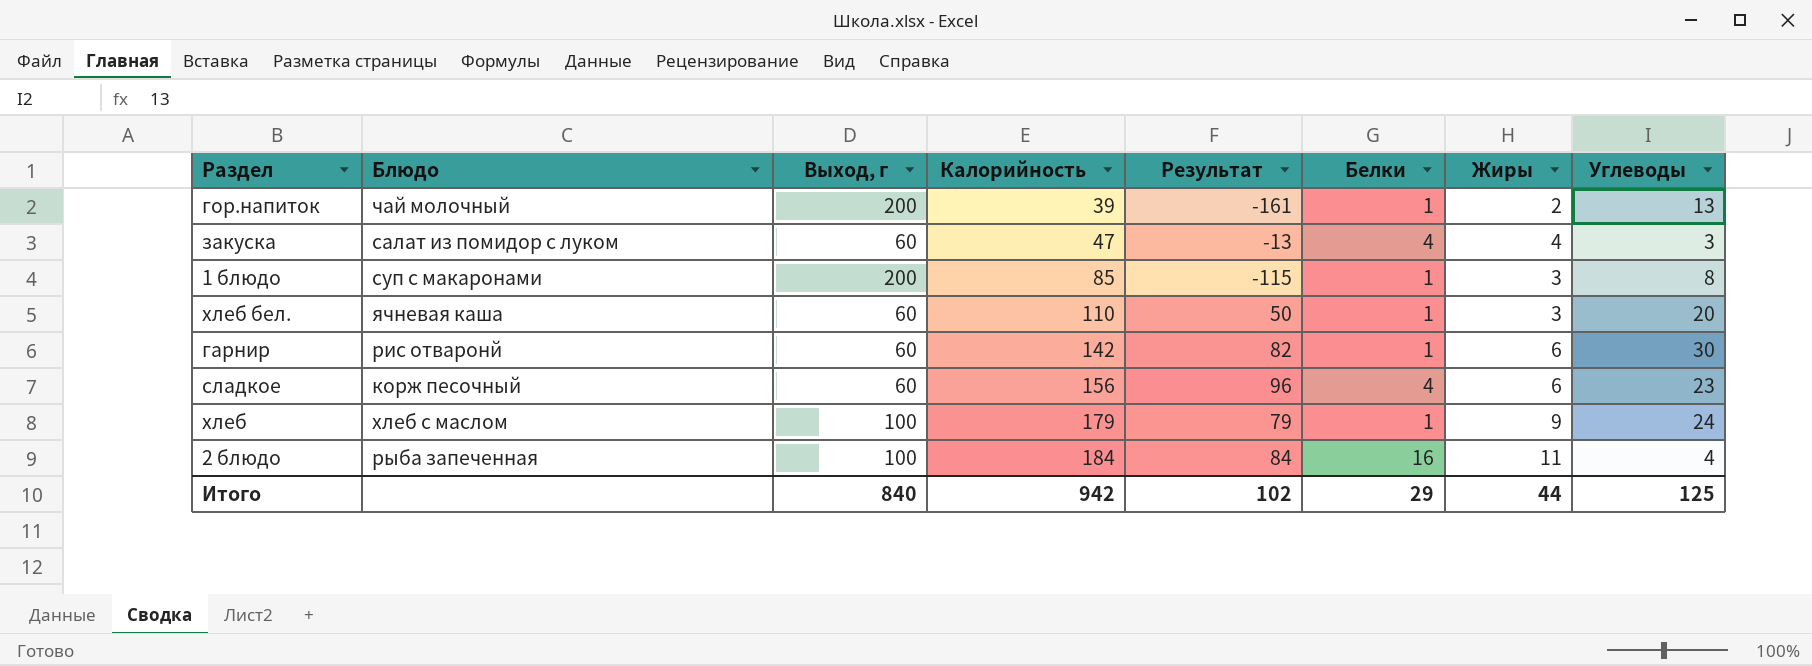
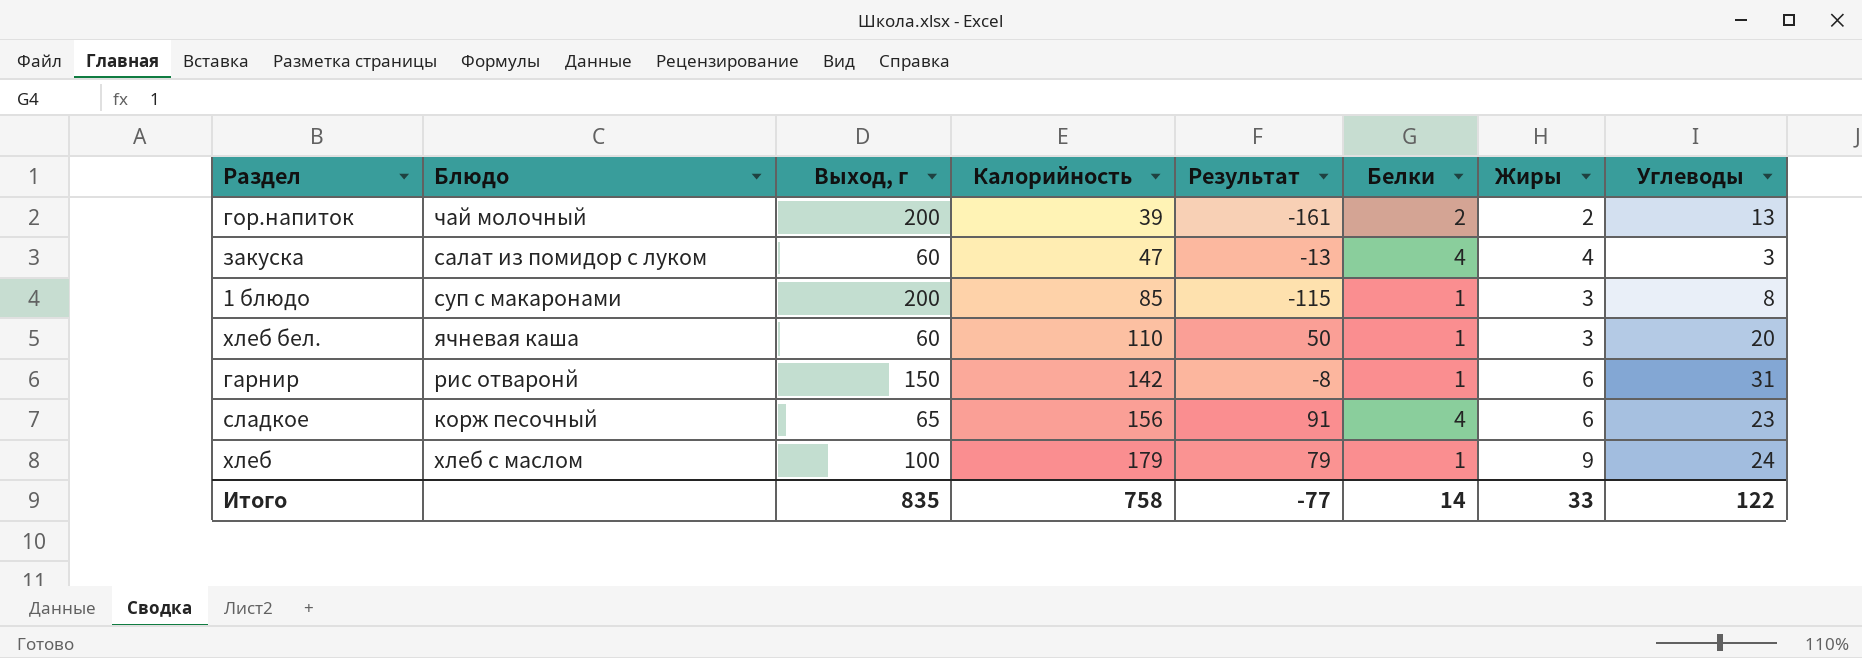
row 2 блюдо: рыба запеченная | 100 | 184 | 84 | 16 | 11 | 4 -> none
гор.напиток | Белки: 1 -> 2
гарнир | Выход, г: 60 -> 150
гарнир | Результат: 82 -> -8
гарнир | Углеводы: 30 -> 31
сладкое | Выход, г: 60 -> 65
сладкое | Результат: 96 -> 91
Итого | Выход, г: 840 -> 835
Итого | Калорийность: 942 -> 758
Итого | Результат: 102 -> -77
Итого | Белки: 29 -> 14
Итого | Жиры: 44 -> 33
Итого | Углеводы: 125 -> 122

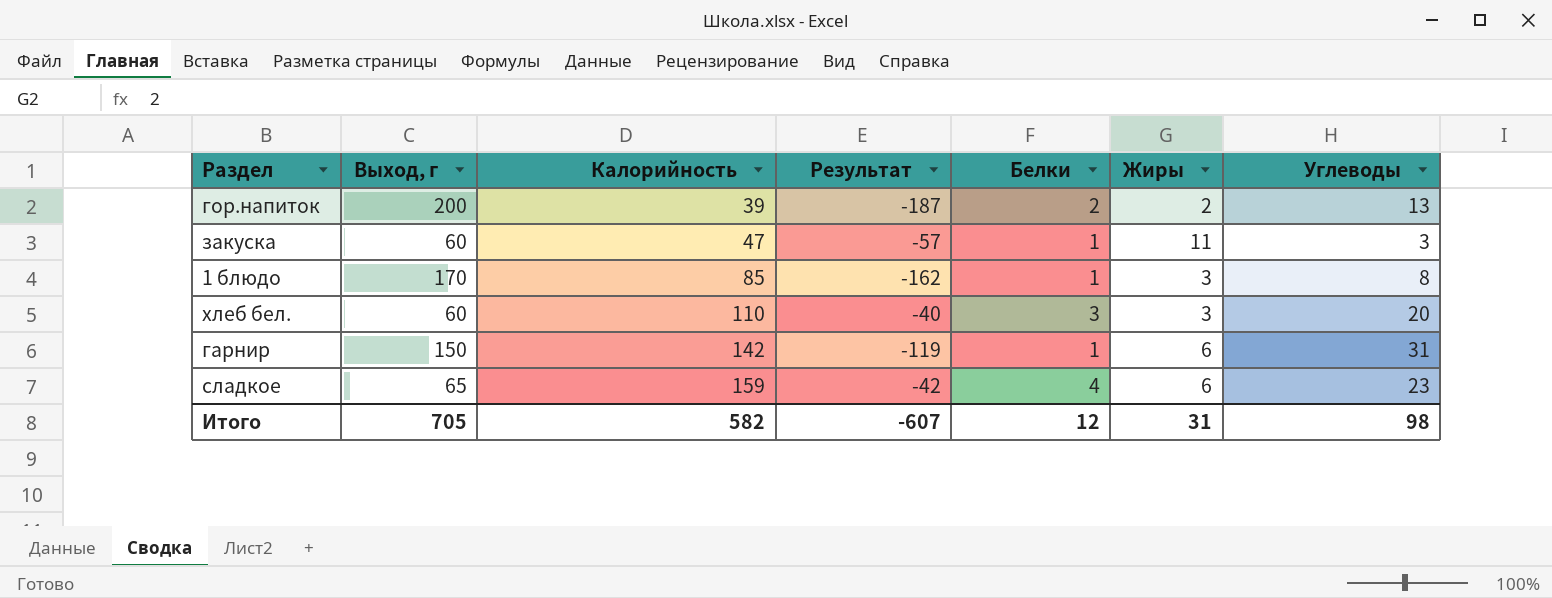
column Блюдо | position: 2 -> none
column Результат | formula: [Калорийность] - [Выход, г] -> [Углеводы] - [Выход, г]
row хлеб: хлеб с маслом | 100 | 179 | 79 | 1 | 9 | 24 -> none
закуска | Белки: 4 -> 1
закуска | Жиры: 4 -> 11
1 блюдо | Выход, г: 200 -> 170
хлеб бел. | Белки: 1 -> 3
сладкое | Калорийность: 156 -> 159
Итого | Выход, г: 835 -> 705
Итого | Калорийность: 758 -> 582
Итого | Результат: -77 -> -607
Итого | Белки: 14 -> 12
Итого | Жиры: 33 -> 31
Итого | Углеводы: 122 -> 98

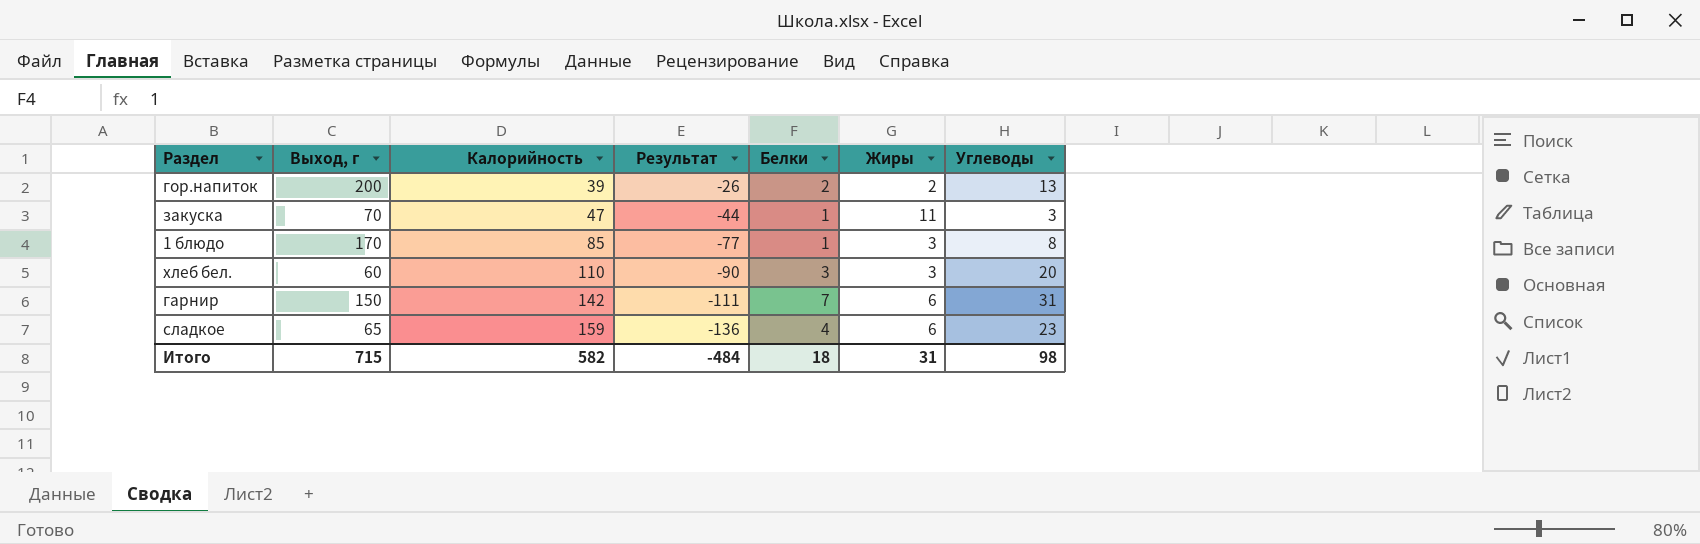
column Результат | formula: [Углеводы] - [Выход, г] -> [Углеводы] - [Калорийность]
закуска | Выход, г: 60 -> 70
гарнир | Белки: 1 -> 7
Итого | Выход, г: 705 -> 715
Итого | Результат: -607 -> -484
Итого | Белки: 12 -> 18

